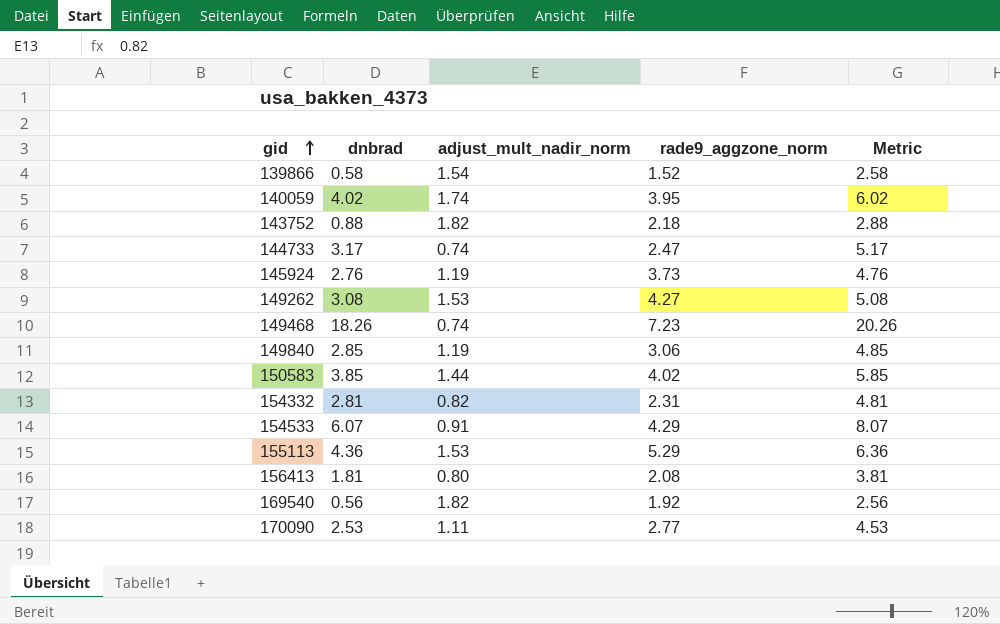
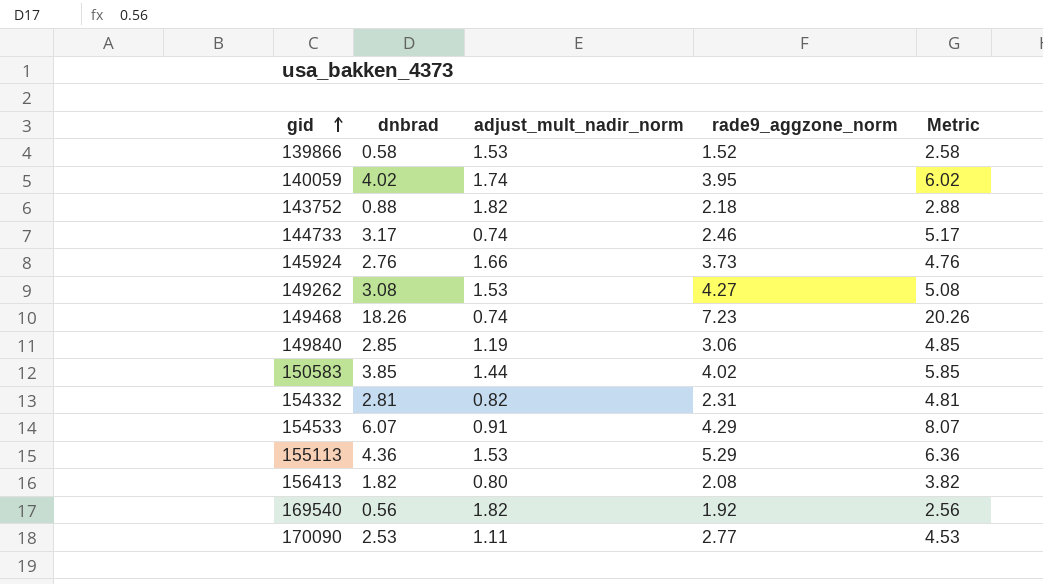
139866 | adjust_mult_nadir_norm: 1.54 -> 1.53
144733 | rade9_aggzone_norm: 2.47 -> 2.46
145924 | adjust_mult_nadir_norm: 1.19 -> 1.66
156413 | dnbrad: 1.81 -> 1.82
156413 | Metric: 3.81 -> 3.82

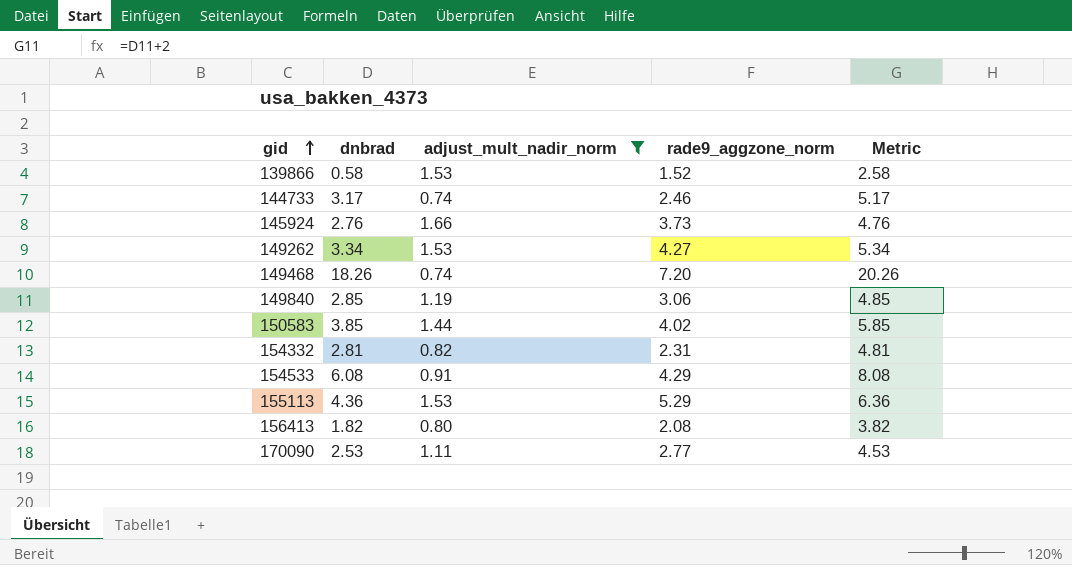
filter: none -> adjust_mult_nadir_norm <= 1.66
149262 | dnbrad: 3.08 -> 3.34
149262 | Metric: 5.08 -> 5.34
149468 | rade9_aggzone_norm: 7.23 -> 7.20
154533 | dnbrad: 6.07 -> 6.08
154533 | Metric: 8.07 -> 8.08

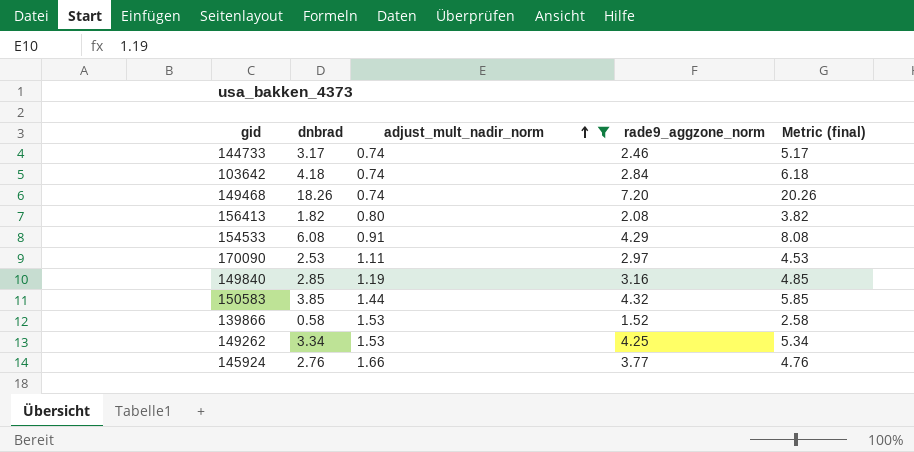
row order: gid ascending -> adjust_mult_nadir_norm ascending
column name: Metric -> Metric (final)
row 154332: 2.81 | 0.82 | 2.31 | 4.81 -> none
row 155113: 4.36 | 1.53 | 5.29 | 6.36 -> none
row 103642: none -> 4.18 | 0.74 | 2.84 | 6.18
170090 | rade9_aggzone_norm: 2.77 -> 2.97
149840 | rade9_aggzone_norm: 3.06 -> 3.16
150583 | rade9_aggzone_norm: 4.02 -> 4.32
149262 | rade9_aggzone_norm: 4.27 -> 4.25
145924 | rade9_aggzone_norm: 3.73 -> 3.77

